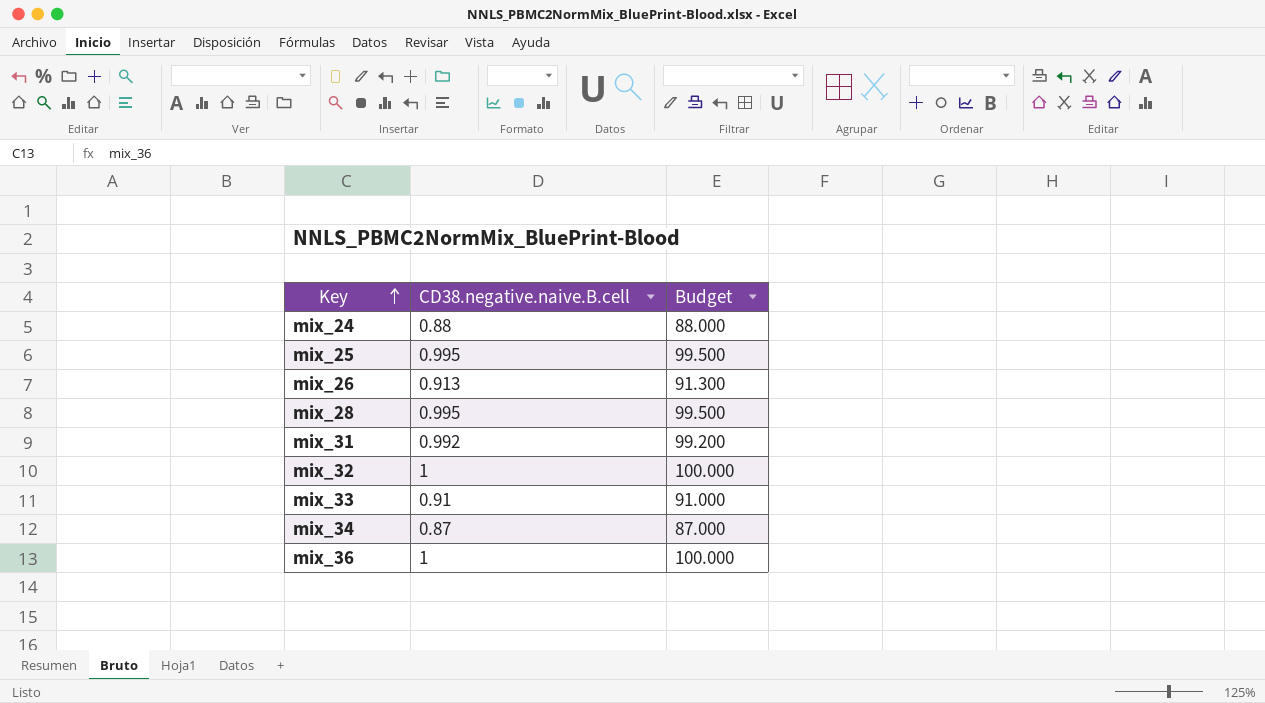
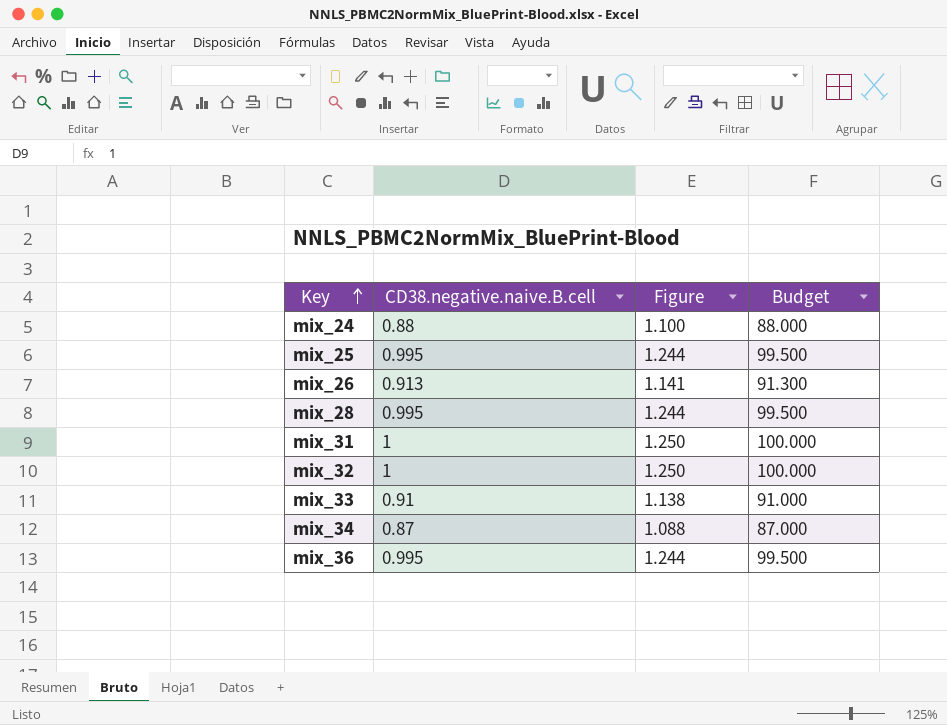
column Figure | formula: none -> [CD38.negative.naive.B.cell] * 1.25
mix_31 | CD38.negative.naive.B.cell: 0.992 -> 1
mix_31 | Budget: 99.200 -> 100.000
mix_36 | CD38.negative.naive.B.cell: 1 -> 0.995
mix_36 | Budget: 100.000 -> 99.500

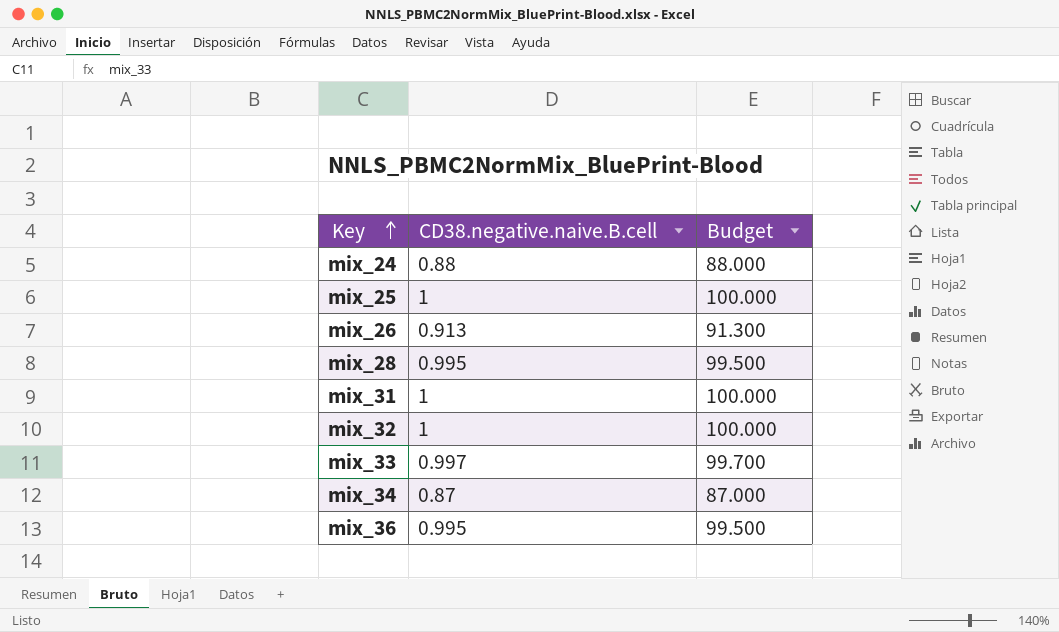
column Figure | formula: [CD38.negative.naive.B.cell] * 1.25 -> none
mix_25 | CD38.negative.naive.B.cell: 0.995 -> 1
mix_25 | Budget: 99.500 -> 100.000
mix_33 | CD38.negative.naive.B.cell: 0.91 -> 0.997
mix_33 | Budget: 91.000 -> 99.700

